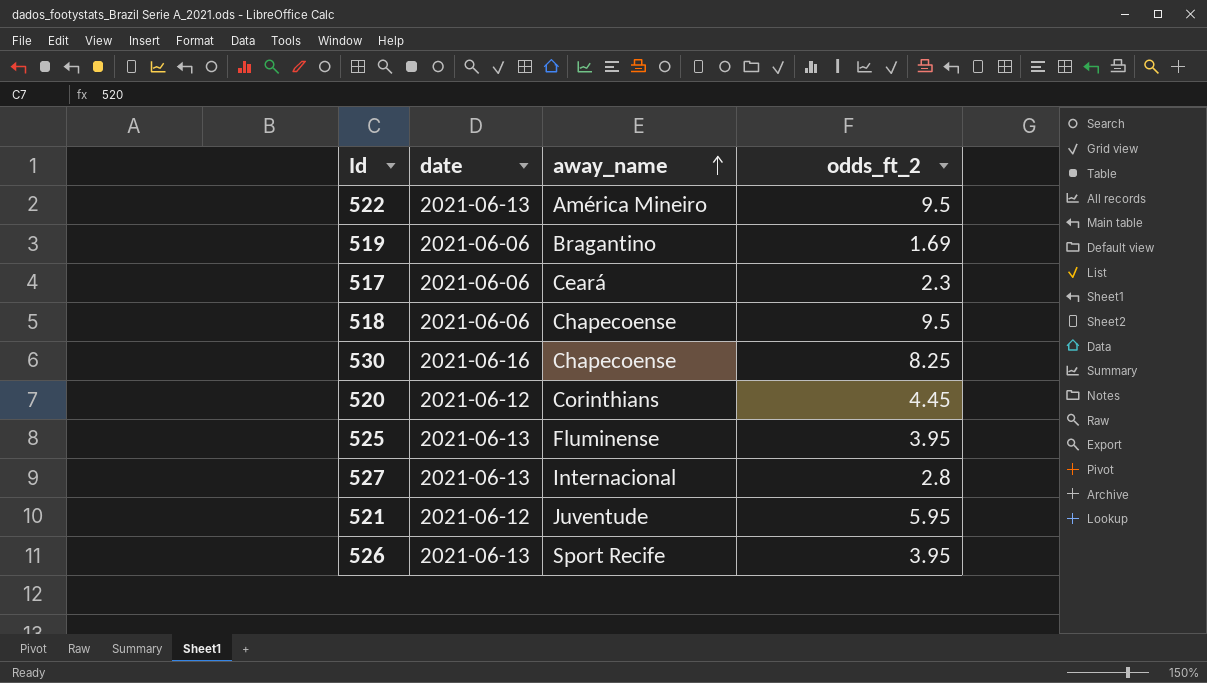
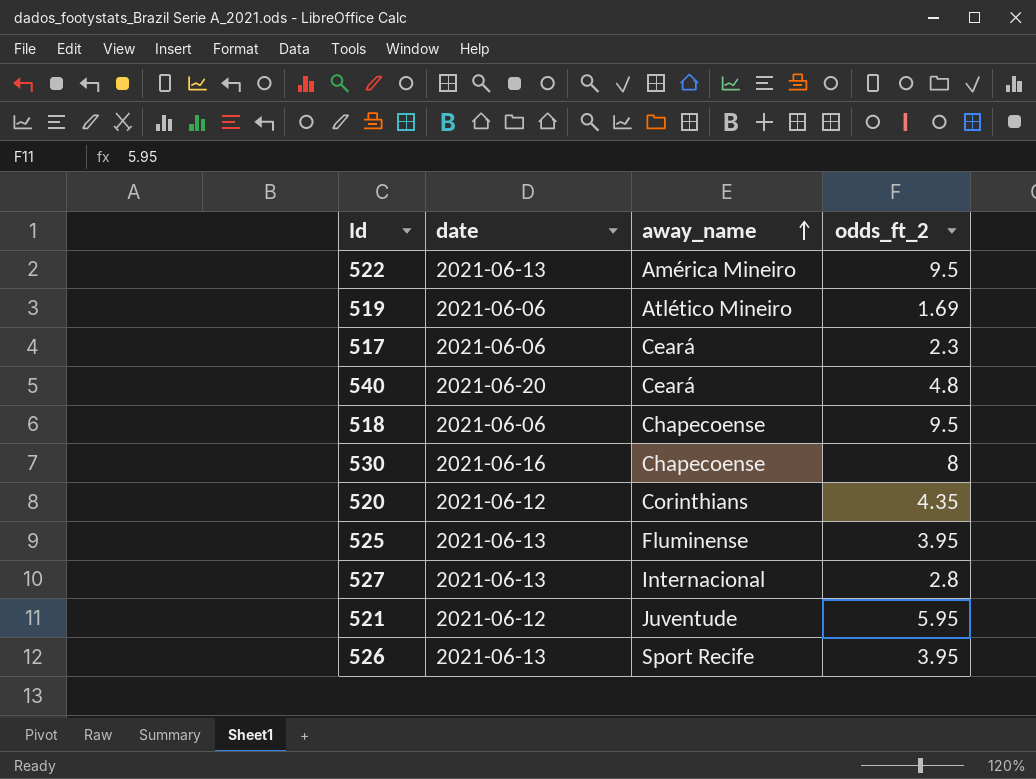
519 | away_name: Bragantino -> Atlético Mineiro
row 540: none -> 2021-06-20 | Ceará | 4.8
530 | odds_ft_2: 8.25 -> 8
520 | odds_ft_2: 4.45 -> 4.35

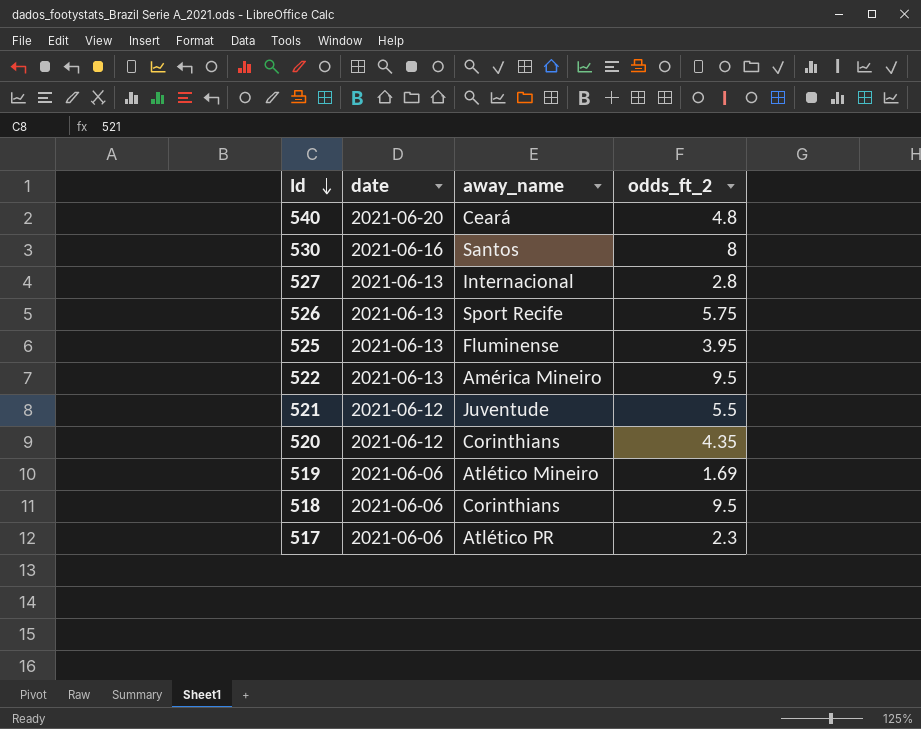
row order: away_name ascending -> Id descending
530 | away_name: Chapecoense -> Santos
526 | odds_ft_2: 3.95 -> 5.75
521 | odds_ft_2: 5.95 -> 5.5
518 | away_name: Chapecoense -> Corinthians
517 | away_name: Ceará -> Atlético PR

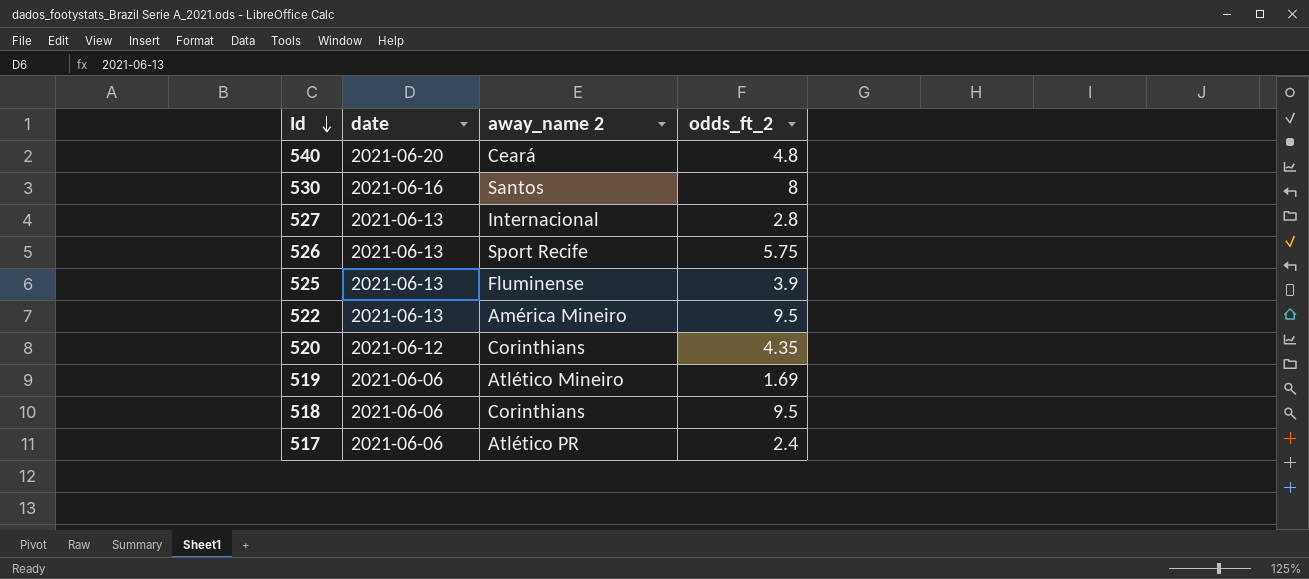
column name: away_name -> away_name 2
row 521: 2021-06-12 | Juventude | 5.5 -> none
525 | odds_ft_2: 3.95 -> 3.9
517 | odds_ft_2: 2.3 -> 2.4

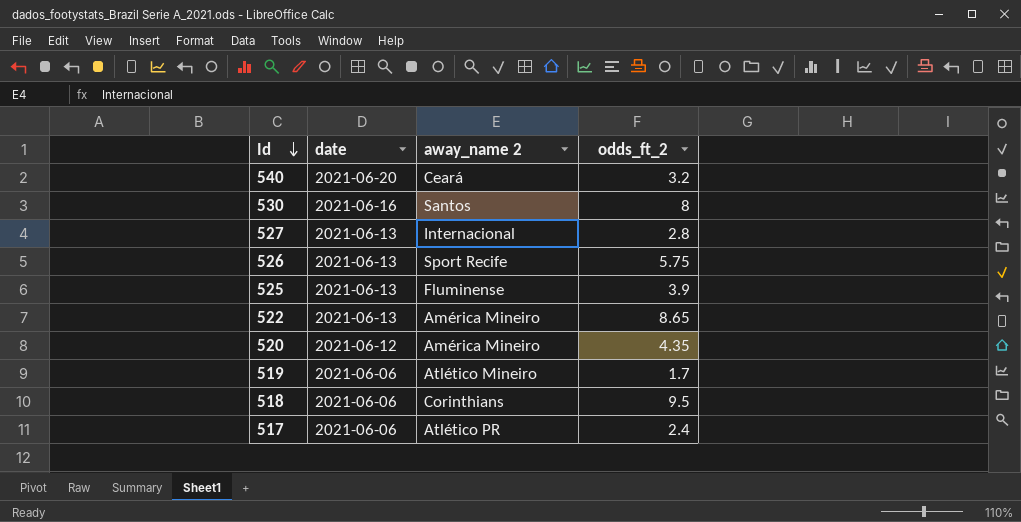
540 | odds_ft_2: 4.8 -> 3.2
522 | odds_ft_2: 9.5 -> 8.65
520 | away_name 2: Corinthians -> América Mineiro
519 | odds_ft_2: 1.69 -> 1.7

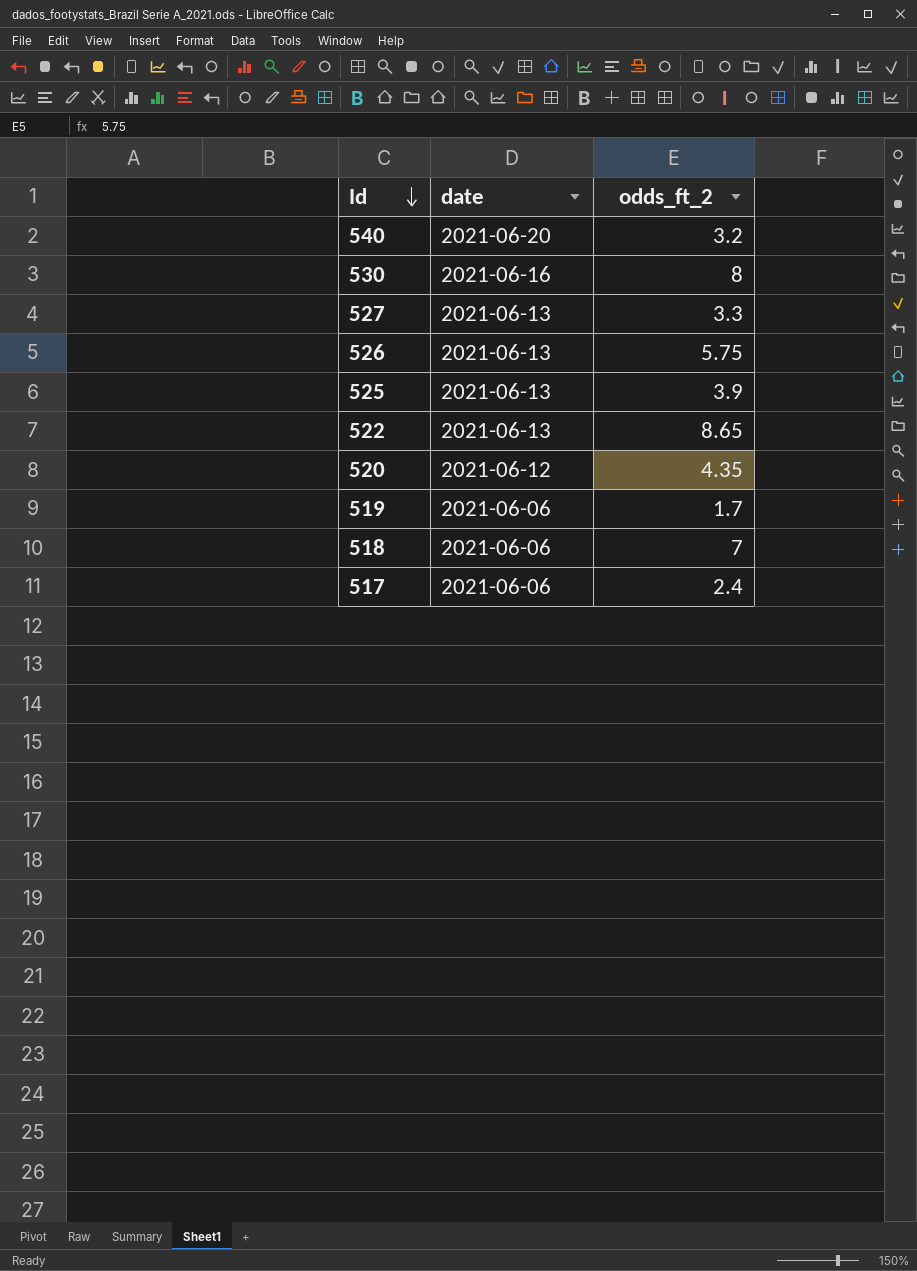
column away_name 2 | position: 3 -> none
527 | odds_ft_2: 2.8 -> 3.3
518 | odds_ft_2: 9.5 -> 7

